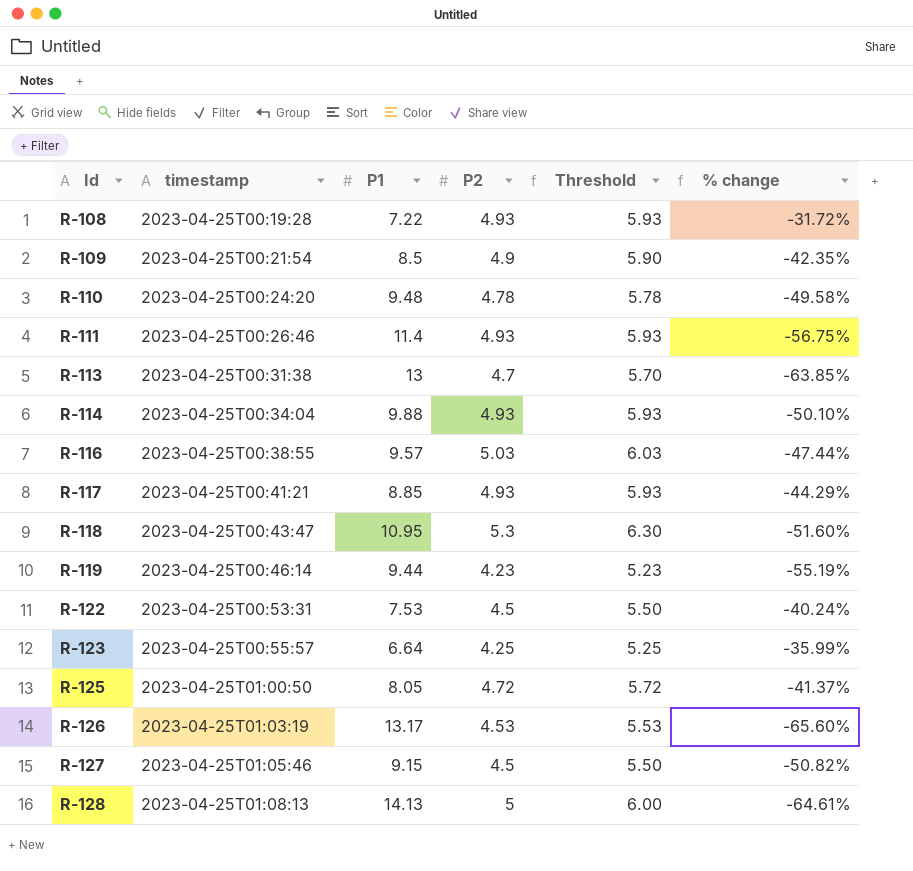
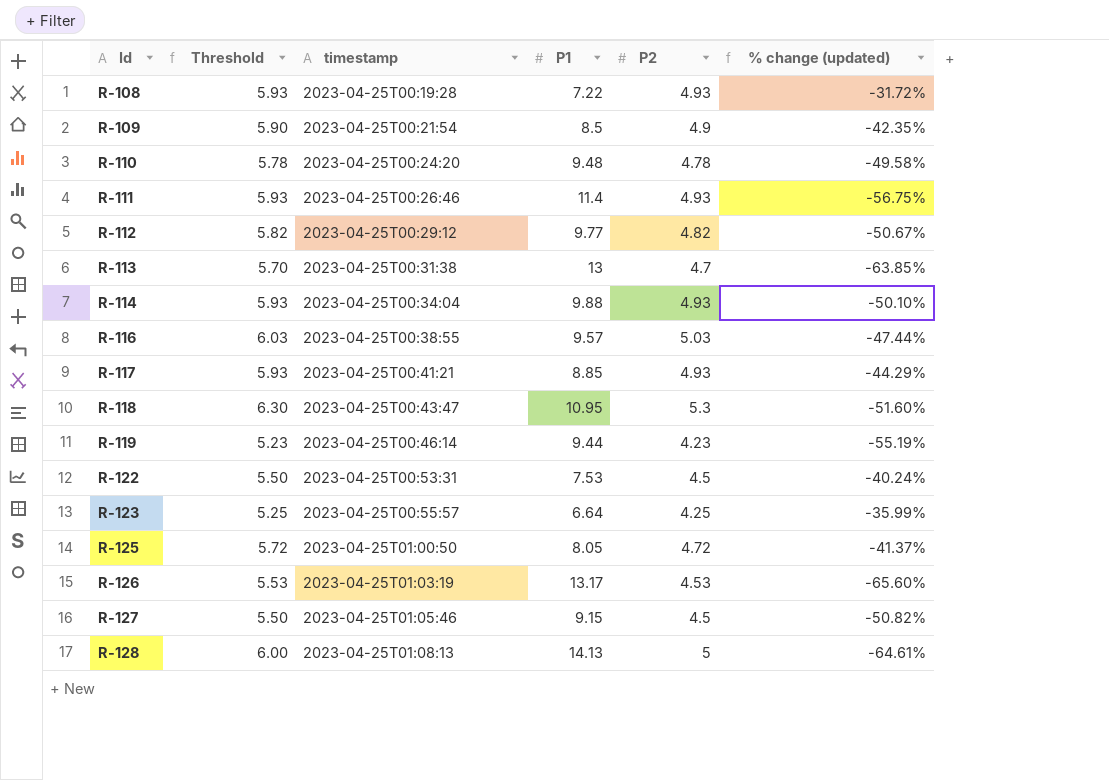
column Threshold | position: 5 -> 2
column name: % change -> % change (updated)
row R-112: none -> 5.82 | 2023-04-25T00:29:12 | 9.77 | 4.82 | -50.67%

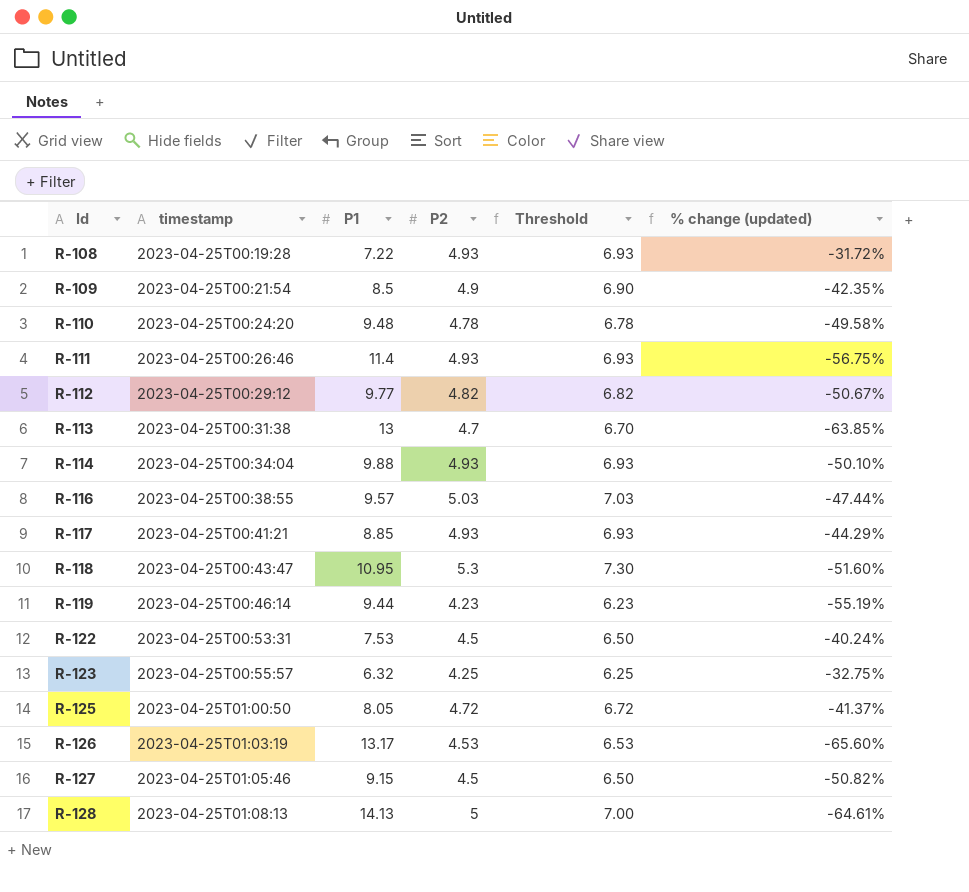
column Threshold | formula: [P2] + 1 -> [P2] + 2
column Threshold | position: 2 -> 5
R-123 | P1: 6.64 -> 6.32
R-123 | % change (updated): -35.99% -> -32.75%

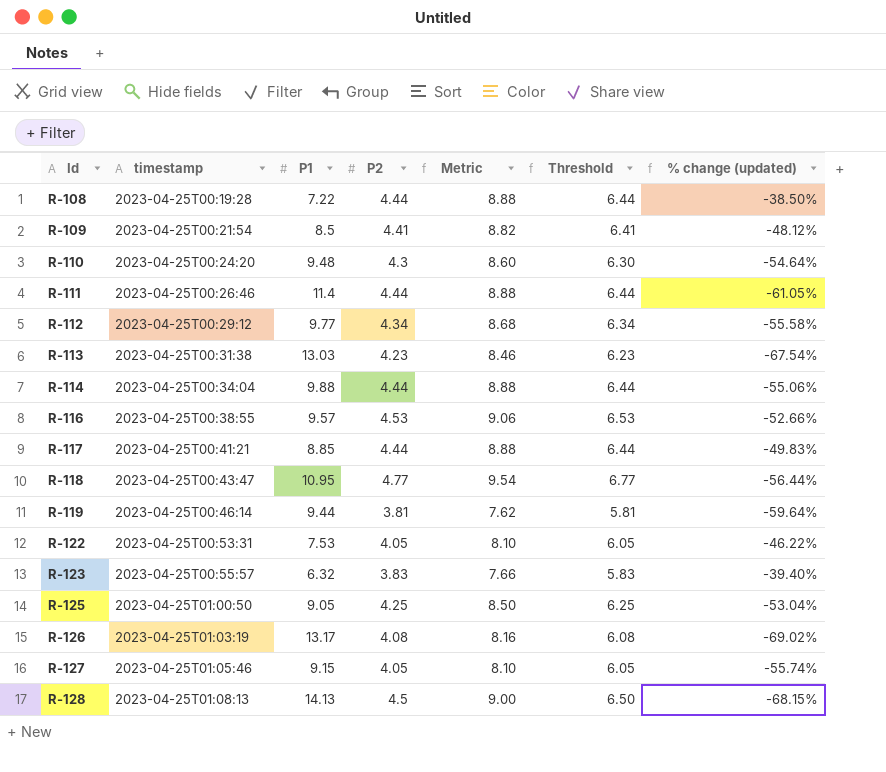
column Metric | formula: none -> [P2] * 2
R-108 | P2: 4.93 -> 4.44
R-108 | Threshold: 6.93 -> 6.44
R-108 | % change (updated): -31.72% -> -38.50%
R-109 | P2: 4.9 -> 4.41
R-109 | Threshold: 6.90 -> 6.41
R-109 | % change (updated): -42.35% -> -48.12%
R-110 | P2: 4.78 -> 4.3
R-110 | Threshold: 6.78 -> 6.30
R-110 | % change (updated): -49.58% -> -54.64%
R-111 | P2: 4.93 -> 4.44
R-111 | Threshold: 6.93 -> 6.44
R-111 | % change (updated): -56.75% -> -61.05%
R-112 | P2: 4.82 -> 4.34
R-112 | Threshold: 6.82 -> 6.34
R-112 | % change (updated): -50.67% -> -55.58%
R-113 | P1: 13 -> 13.03
R-113 | P2: 4.7 -> 4.23
R-113 | Threshold: 6.70 -> 6.23
R-113 | % change (updated): -63.85% -> -67.54%
R-114 | P2: 4.93 -> 4.44
R-114 | Threshold: 6.93 -> 6.44
R-114 | % change (updated): -50.10% -> -55.06%
R-116 | P2: 5.03 -> 4.53
R-116 | Threshold: 7.03 -> 6.53
R-116 | % change (updated): -47.44% -> -52.66%
R-117 | P2: 4.93 -> 4.44
R-117 | Threshold: 6.93 -> 6.44
R-117 | % change (updated): -44.29% -> -49.83%
R-118 | P2: 5.3 -> 4.77
R-118 | Threshold: 7.30 -> 6.77
R-118 | % change (updated): -51.60% -> -56.44%
R-119 | P2: 4.23 -> 3.81
R-119 | Threshold: 6.23 -> 5.81
R-119 | % change (updated): -55.19% -> -59.64%
R-122 | P2: 4.5 -> 4.05
R-122 | Threshold: 6.50 -> 6.05
R-122 | % change (updated): -40.24% -> -46.22%
R-123 | P2: 4.25 -> 3.83
R-123 | Threshold: 6.25 -> 5.83
R-123 | % change (updated): -32.75% -> -39.40%
R-125 | P1: 8.05 -> 9.05
R-125 | P2: 4.72 -> 4.25
R-125 | Threshold: 6.72 -> 6.25
R-125 | % change (updated): -41.37% -> -53.04%
R-126 | P2: 4.53 -> 4.08
R-126 | Threshold: 6.53 -> 6.08
R-126 | % change (updated): -65.60% -> -69.02%
R-127 | P2: 4.5 -> 4.05
R-127 | Threshold: 6.50 -> 6.05
R-127 | % change (updated): -50.82% -> -55.74%
R-128 | P2: 5 -> 4.5
R-128 | Threshold: 7.00 -> 6.50
R-128 | % change (updated): -64.61% -> -68.15%

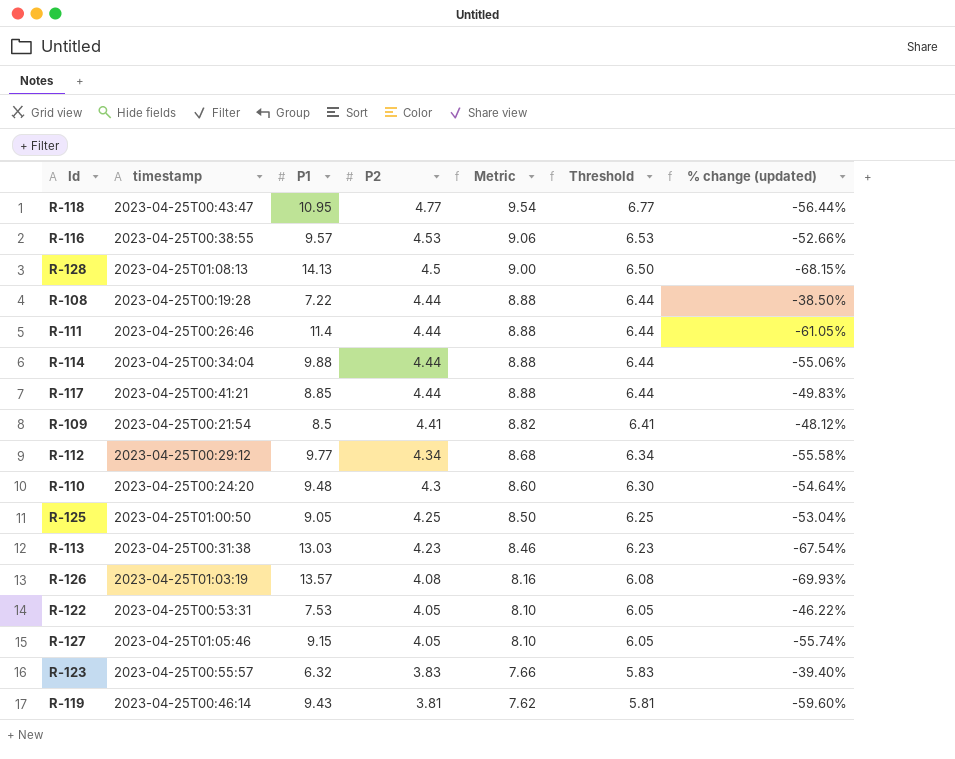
row order: Id ascending -> P2 descending
R-126 | P1: 13.17 -> 13.57
R-126 | % change (updated): -69.02% -> -69.93%
R-119 | P1: 9.44 -> 9.43
R-119 | % change (updated): -59.64% -> -59.60%

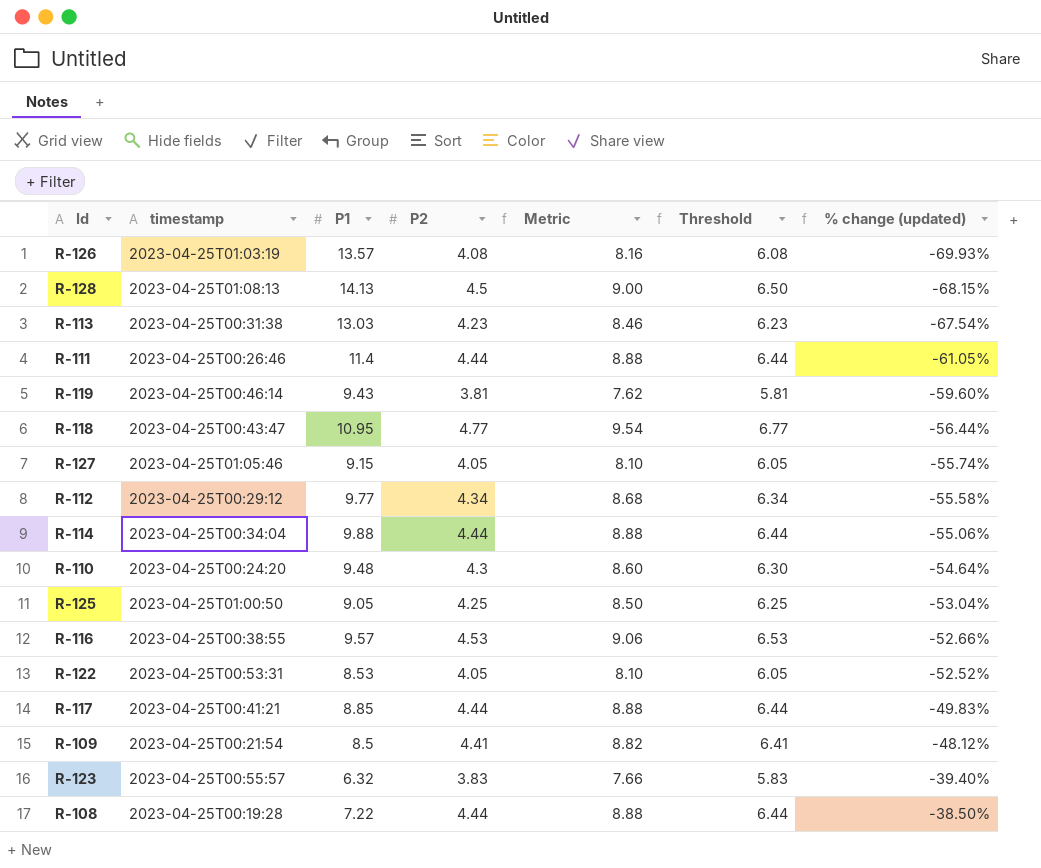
row order: P2 descending -> % change (updated) ascending
R-122 | P1: 7.53 -> 8.53
R-122 | % change (updated): -46.22% -> -52.52%

